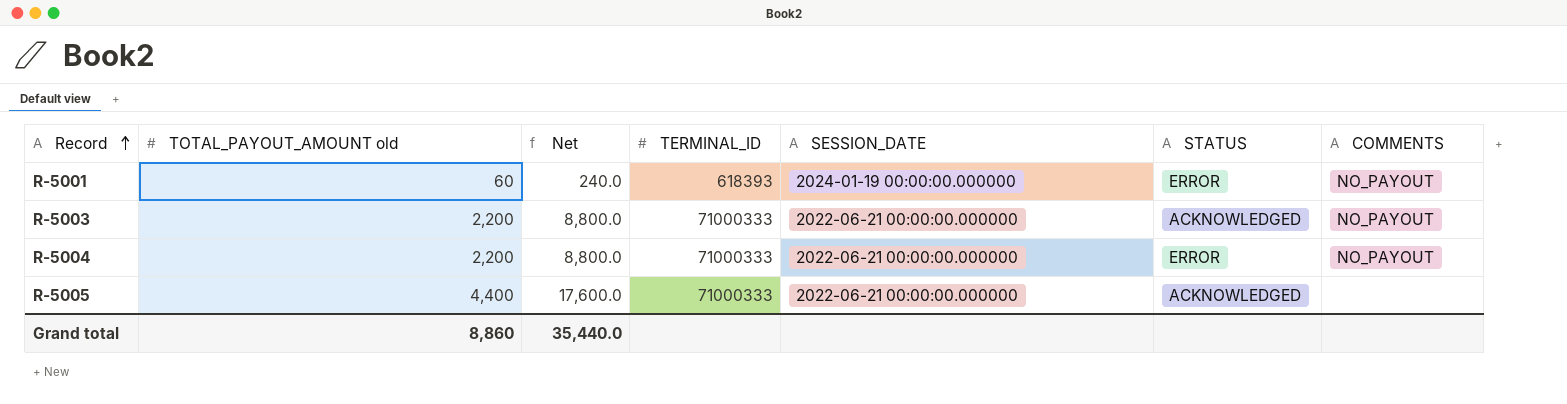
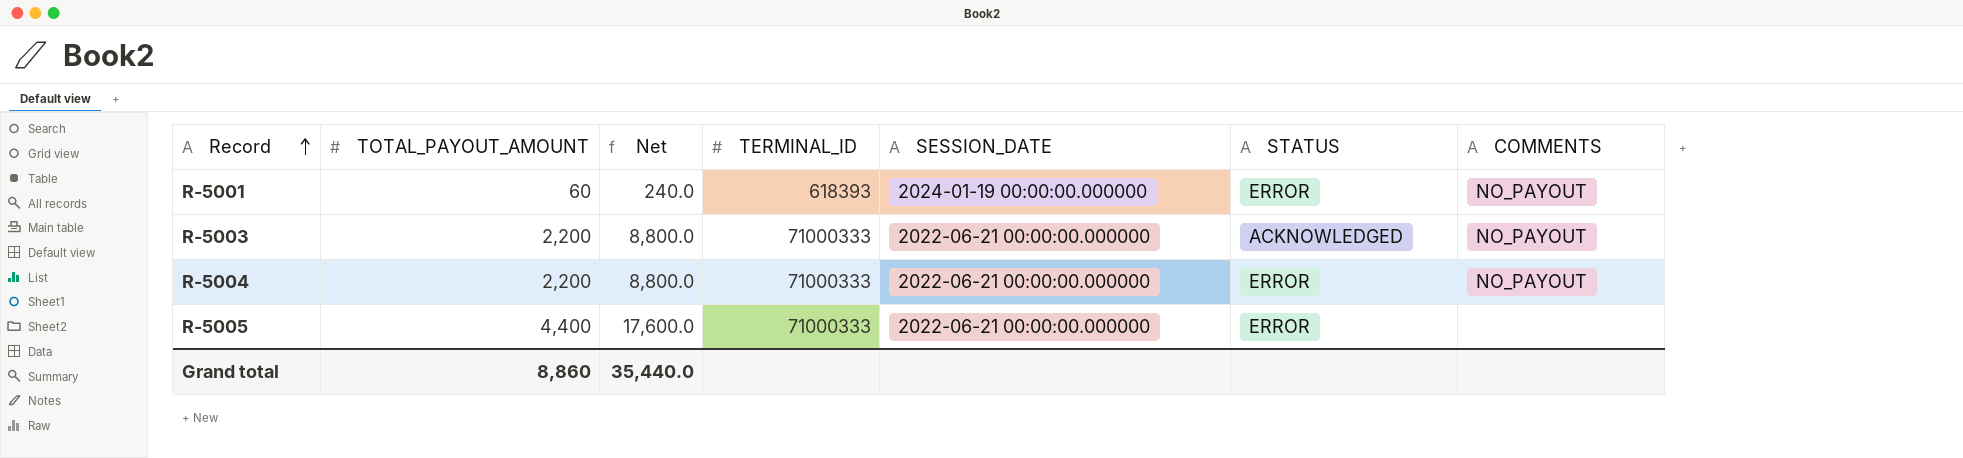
column name: TOTAL_PAYOUT_AMOUNT old -> TOTAL_PAYOUT_AMOUNT
R-5005 | STATUS: ACKNOWLEDGED -> ERROR

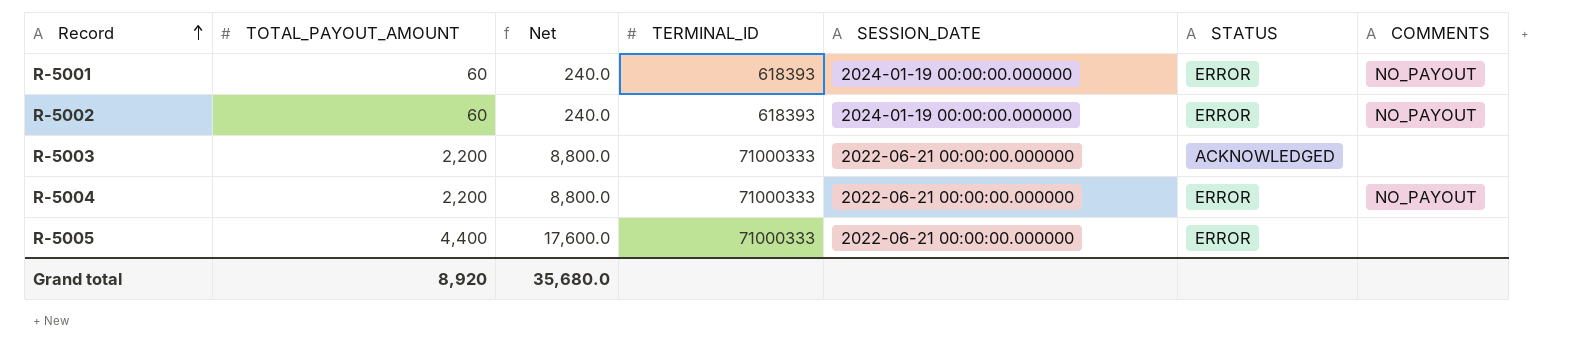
row R-5002: none -> 60 | 240.0 | 618393 | 2024-01-19 00:00:00.000000 | ERROR | NO_PAYOUT
R-5003 | COMMENTS: NO_PAYOUT -> none
Grand total | TOTAL_PAYOUT_AMOUNT: 8,860 -> 8,920
Grand total | Net: 35,440.0 -> 35,680.0

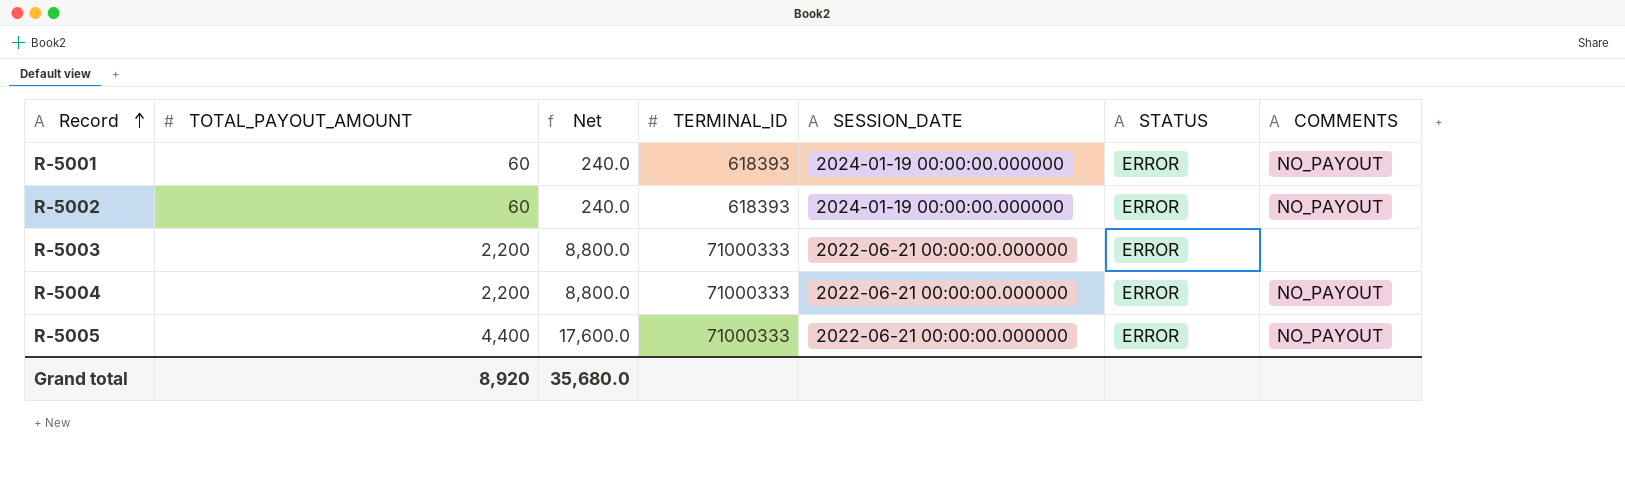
R-5003 | STATUS: ACKNOWLEDGED -> ERROR
R-5005 | COMMENTS: none -> NO_PAYOUT

